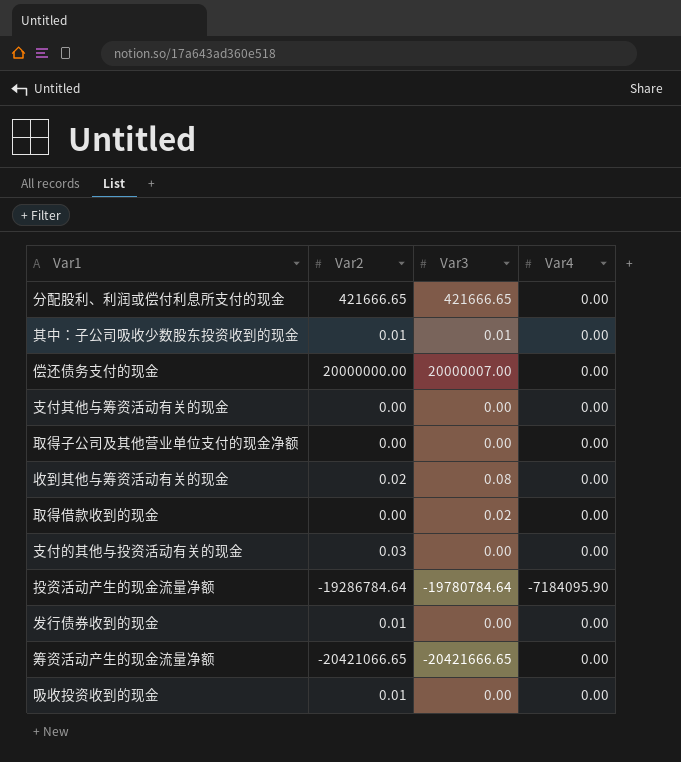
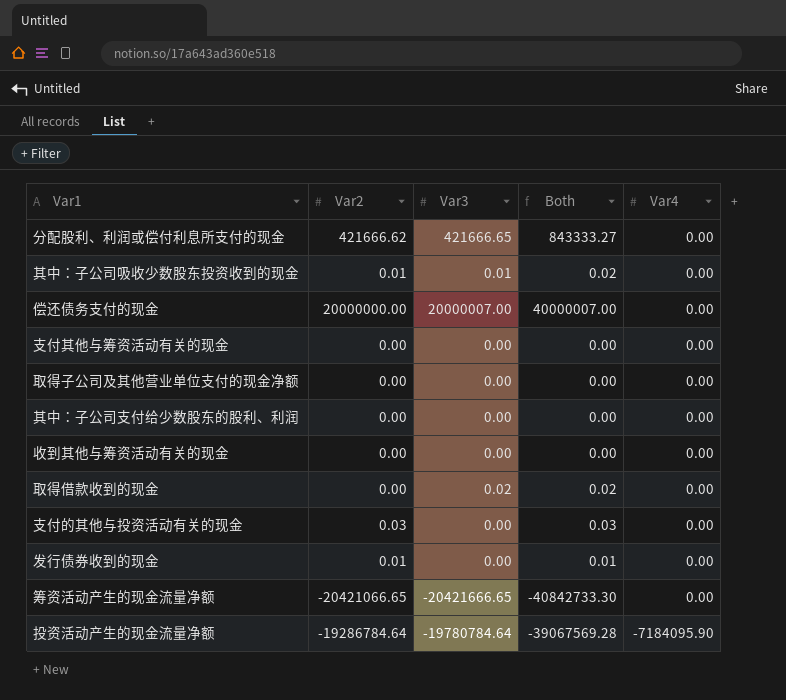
row order: none -> Var4 descending
column Both | formula: none -> [Var2] + [Var3]
row 吸收投资收到的现金: 0.01 | 0.00 | 0.00 -> none
分配股利、利润或偿付利息所支付的现金 | Var2: 421666.65 -> 421666.62
row 其中：子公司支付给少数股东的股利、利润: none -> 0.00 | 0.00 | 0.00 | 0.00
收到其他与筹资活动有关的现金 | Var2: 0.02 -> 0.00
收到其他与筹资活动有关的现金 | Var3: 0.08 -> 0.00

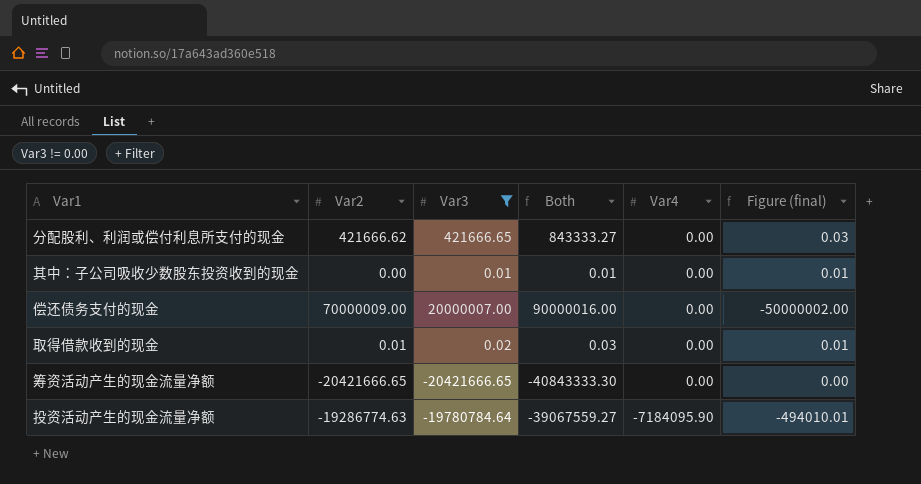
filter: none -> Var3 != 0.00
column Figure (final) | formula: none -> [Var3] - [Var2]
其中：子公司吸收少数股东投资收到的现金 | Var2: 0.01 -> 0.00
其中：子公司吸收少数股东投资收到的现金 | Both: 0.02 -> 0.01
偿还债务支付的现金 | Var2: 20000000.00 -> 70000009.00
偿还债务支付的现金 | Both: 40000007.00 -> 90000016.00
取得借款收到的现金 | Var2: 0.00 -> 0.01
取得借款收到的现金 | Both: 0.02 -> 0.03
筹资活动产生的现金流量净额 | Var2: -20421066.65 -> -20421666.65
筹资活动产生的现金流量净额 | Both: -40842733.30 -> -40843333.30
投资活动产生的现金流量净额 | Var2: -19286784.64 -> -19286774.63
投资活动产生的现金流量净额 | Both: -39067569.28 -> -39067559.27

